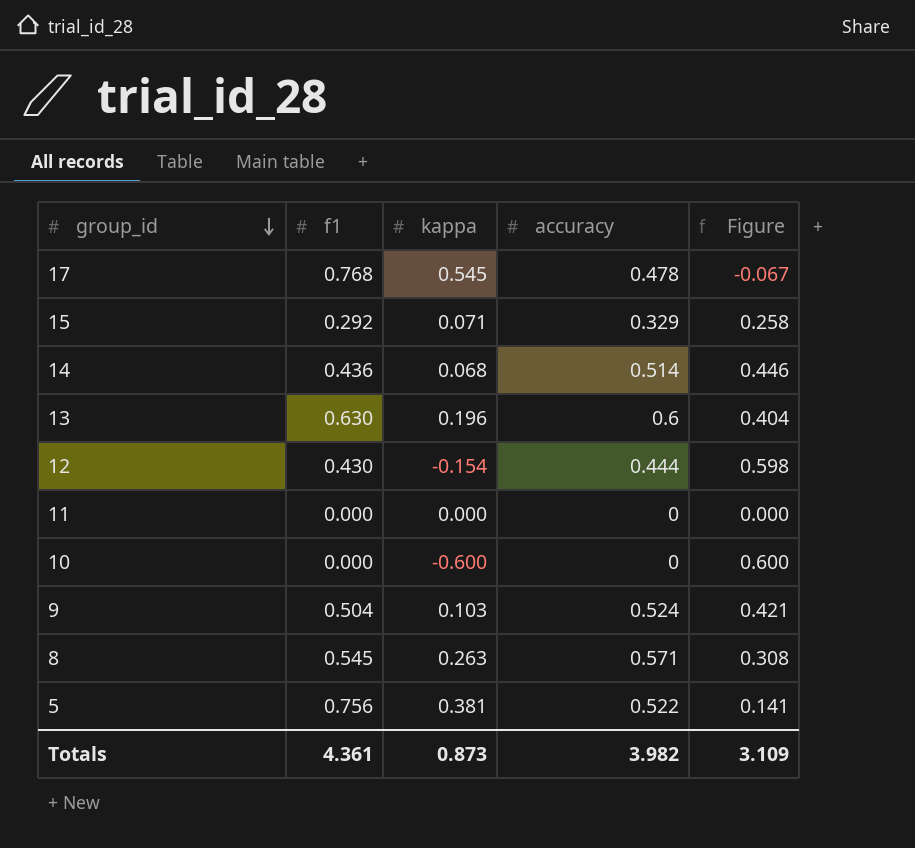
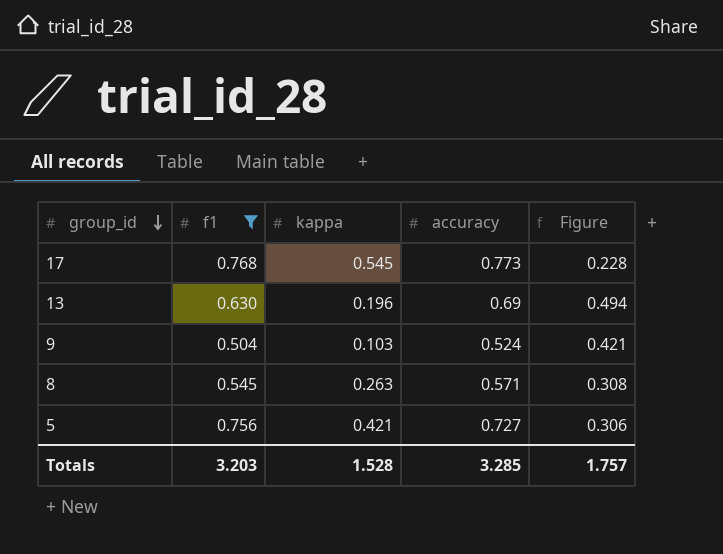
filter: none -> f1 >= 0.504
17 | accuracy: 0.478 -> 0.773
17 | Figure: -0.067 -> 0.228
13 | accuracy: 0.6 -> 0.69
13 | Figure: 0.404 -> 0.494
5 | kappa: 0.381 -> 0.421
5 | accuracy: 0.522 -> 0.727
5 | Figure: 0.141 -> 0.306
Totals | f1: 4.361 -> 3.203
Totals | kappa: 0.873 -> 1.528
Totals | accuracy: 3.982 -> 3.285
Totals | Figure: 3.109 -> 1.757

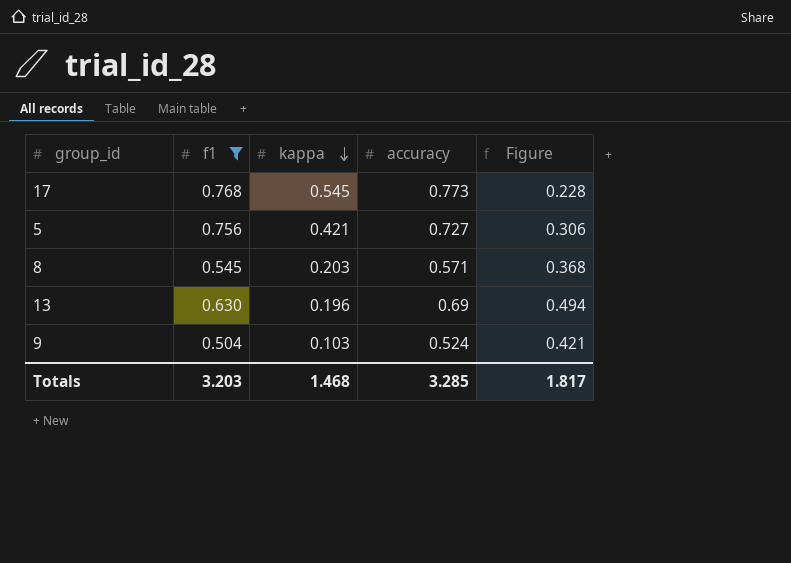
row order: group_id descending -> kappa descending
8 | kappa: 0.263 -> 0.203
8 | Figure: 0.308 -> 0.368
Totals | kappa: 1.528 -> 1.468
Totals | Figure: 1.757 -> 1.817

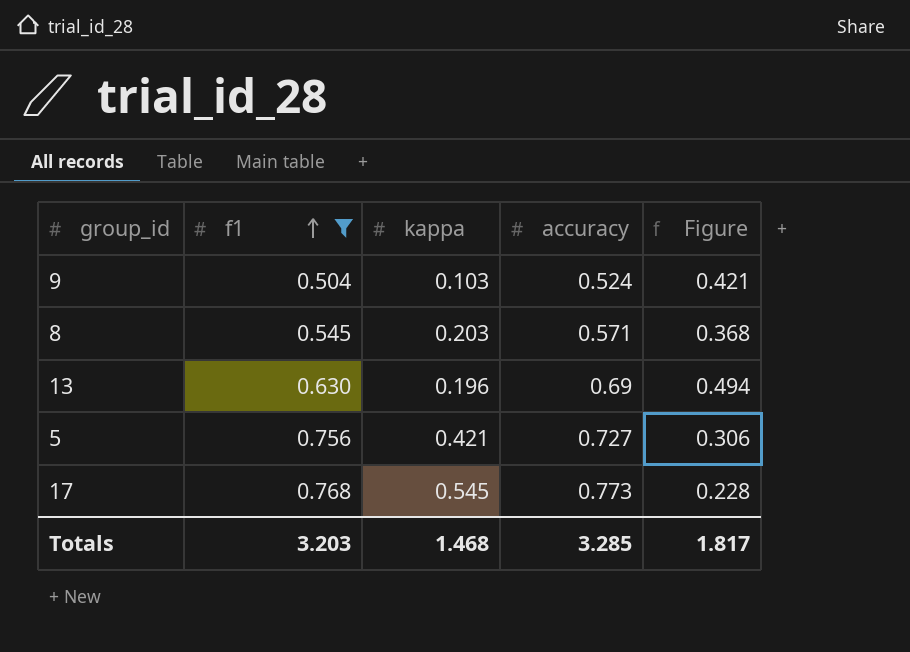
row order: kappa descending -> f1 ascending

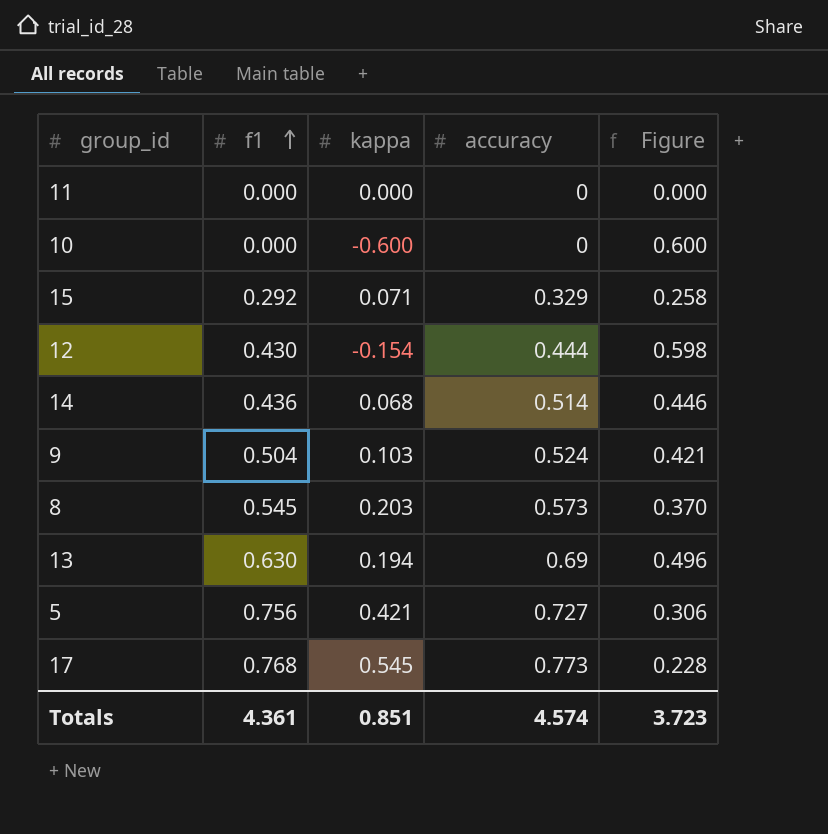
filter: f1 >= 0.504 -> none
8 | accuracy: 0.571 -> 0.573
8 | Figure: 0.368 -> 0.370
13 | kappa: 0.196 -> 0.194
13 | Figure: 0.494 -> 0.496
Totals | f1: 3.203 -> 4.361
Totals | kappa: 1.468 -> 0.851
Totals | accuracy: 3.285 -> 4.574
Totals | Figure: 1.817 -> 3.723

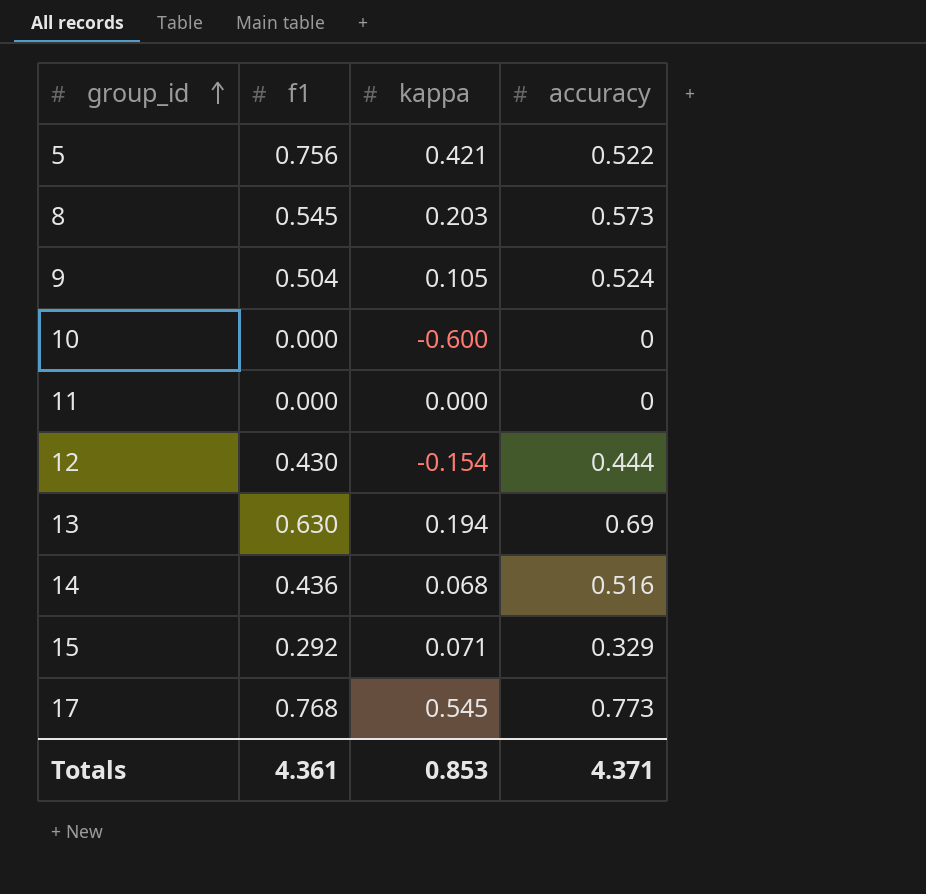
row order: f1 ascending -> group_id ascending
column Figure | formula: [accuracy] - [kappa] -> none
5 | accuracy: 0.727 -> 0.522
9 | kappa: 0.103 -> 0.105
14 | accuracy: 0.514 -> 0.516
Totals | kappa: 0.851 -> 0.853
Totals | accuracy: 4.574 -> 4.371

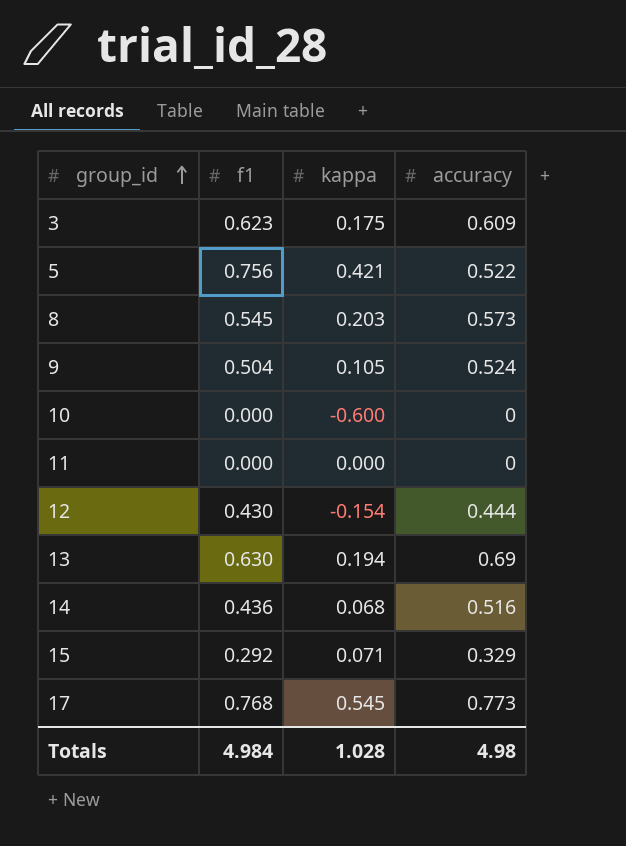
row 3: none -> 0.623 | 0.175 | 0.609
Totals | f1: 4.361 -> 4.984
Totals | kappa: 0.853 -> 1.028
Totals | accuracy: 4.371 -> 4.98

